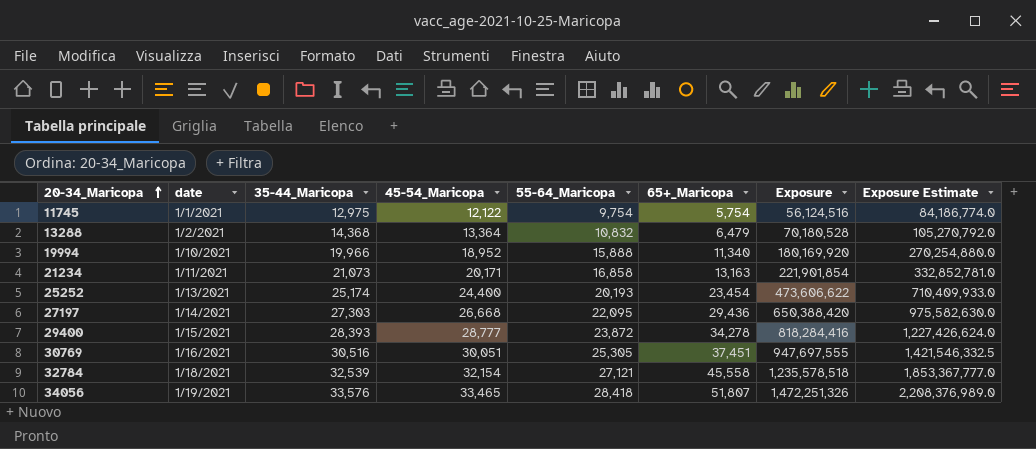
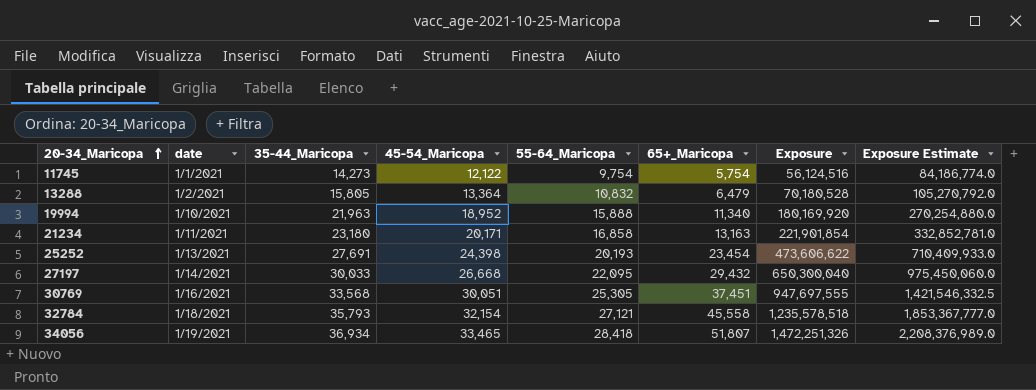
row 29400: 1/15/2021 | 28,393 | 28,777 | 23,872 | 34,278 | 818,284,416 | 1,227,426,624.0 -> none
11745 | 35-44_Maricopa: 12,975 -> 14,273
13288 | 35-44_Maricopa: 14,368 -> 15,805
19994 | 35-44_Maricopa: 19,966 -> 21,963
21234 | 35-44_Maricopa: 21,073 -> 23,180
25252 | 35-44_Maricopa: 25,174 -> 27,691
25252 | 45-54_Maricopa: 24,400 -> 24,398
27197 | 35-44_Maricopa: 27,303 -> 30,033
27197 | 65+_Maricopa: 29,436 -> 29,432
27197 | Exposure: 650,388,420 -> 650,300,040
27197 | Exposure Estimate: 975,582,630.0 -> 975,450,060.0
30769 | 35-44_Maricopa: 30,516 -> 33,568
32784 | 35-44_Maricopa: 32,539 -> 35,793
34056 | 35-44_Maricopa: 33,576 -> 36,934

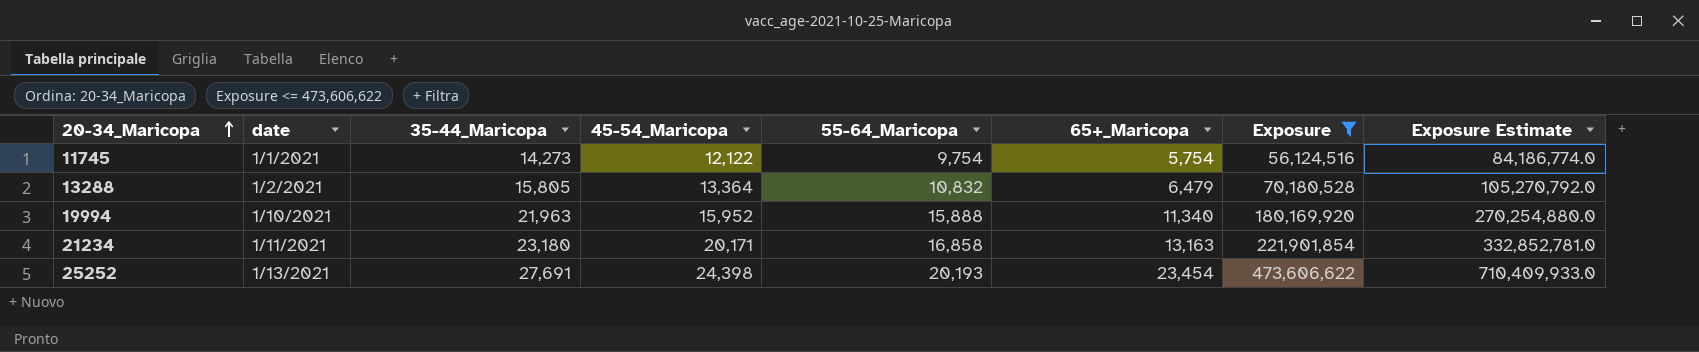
filter: none -> Exposure <= 473,606,622
19994 | 45-54_Maricopa: 18,952 -> 15,952

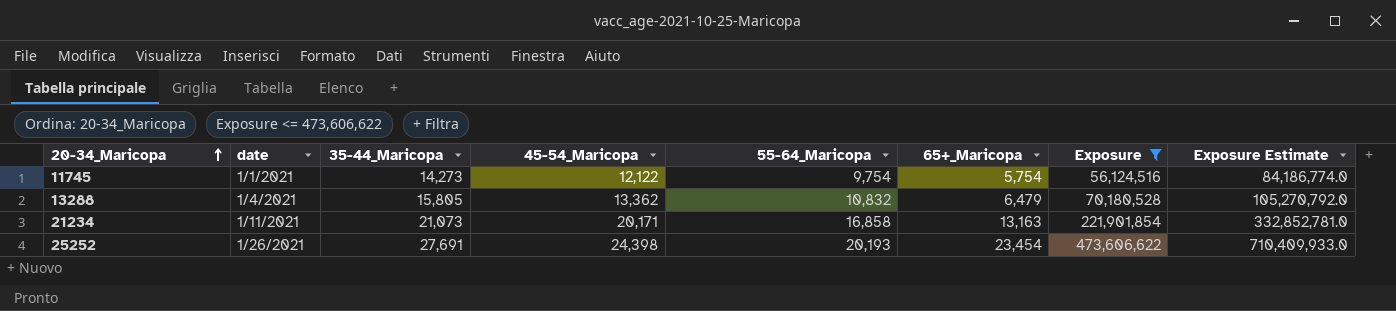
row 19994: 1/10/2021 | 21,963 | 15,952 | 15,888 | 11,340 | 180,169,920 | 270,254,880.0 -> none
13288 | date: 1/2/2021 -> 1/4/2021
13288 | 45-54_Maricopa: 13,364 -> 13,362
21234 | 35-44_Maricopa: 23,180 -> 21,073
25252 | date: 1/13/2021 -> 1/26/2021

